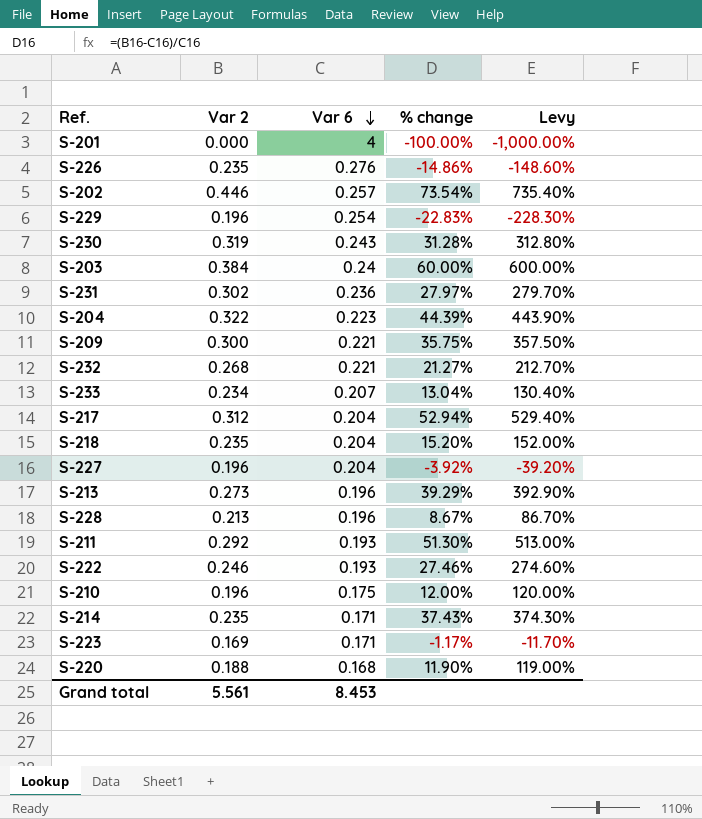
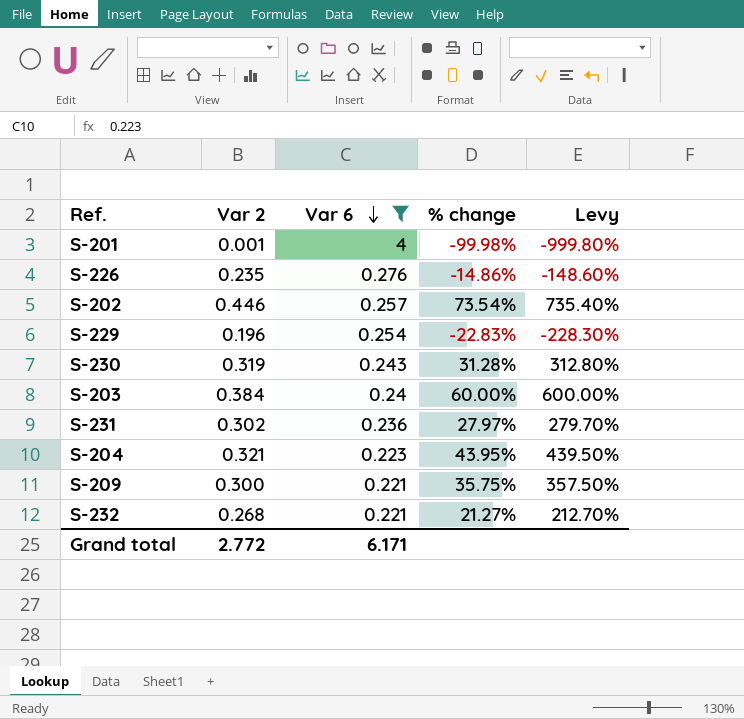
filter: none -> Var 6 >= 0.221
S-201 | Var 2: 0.000 -> 0.001
S-201 | % change: -100.00% -> -99.98%
S-201 | Levy: -1,000.00% -> -999.80%
S-204 | Var 2: 0.322 -> 0.321
S-204 | % change: 44.39% -> 43.95%
S-204 | Levy: 443.90% -> 439.50%
Grand total | Var 2: 5.561 -> 2.772
Grand total | Var 6: 8.453 -> 6.171

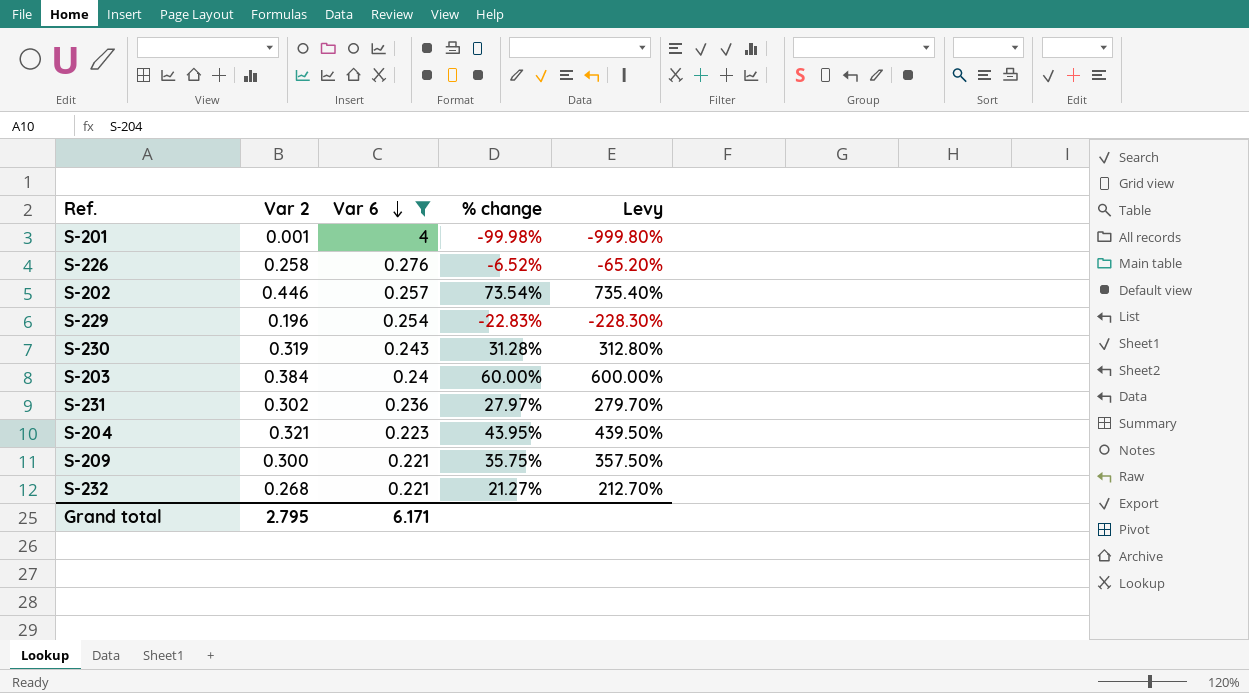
S-226 | Var 2: 0.235 -> 0.258
S-226 | % change: -14.86% -> -6.52%
S-226 | Levy: -148.60% -> -65.20%
Grand total | Var 2: 2.772 -> 2.795

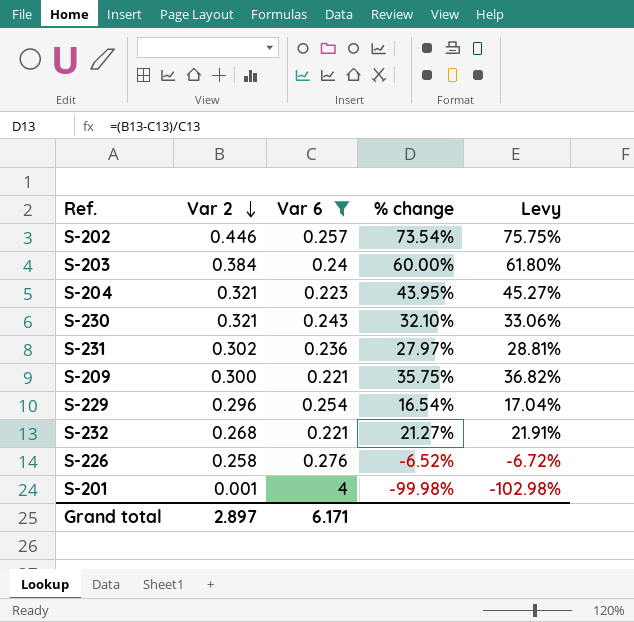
row order: Var 6 descending -> Var 2 descending
column Levy | formula: [% change] * 10 -> [% change] * 1.03
S-230 | Var 2: 0.319 -> 0.321
S-230 | % change: 31.28% -> 32.10%
S-229 | Var 2: 0.196 -> 0.296
S-229 | % change: -22.83% -> 16.54%
Grand total | Var 2: 2.795 -> 2.897

